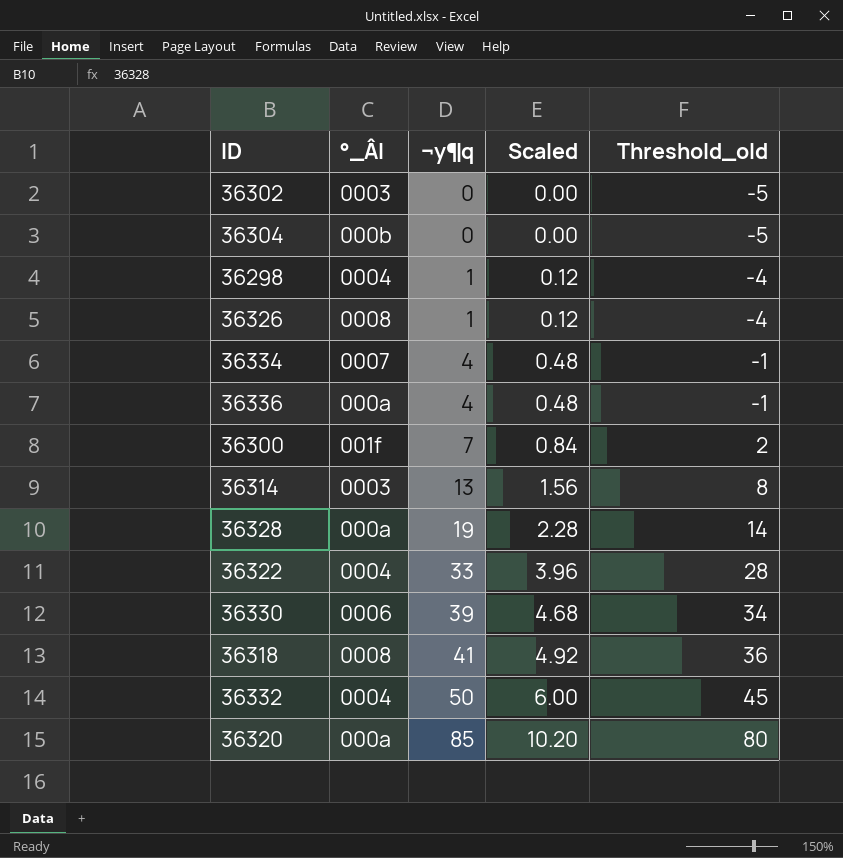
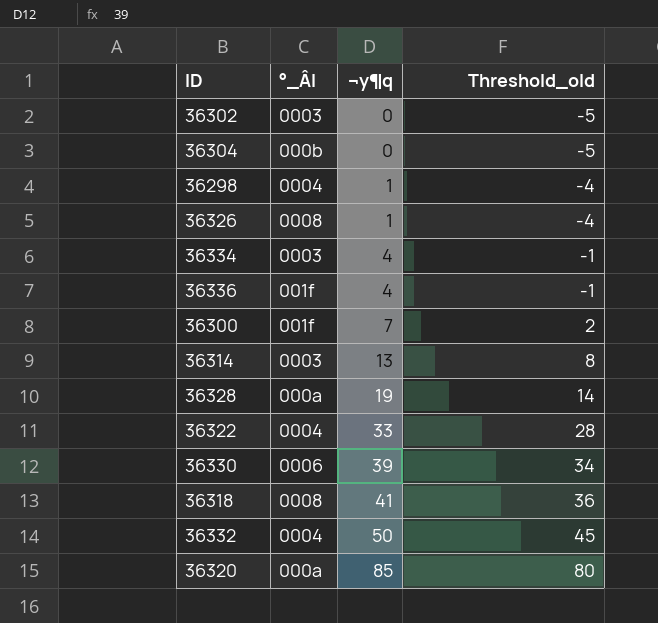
column Scaled | formula: [¬y¶q] * 0.12 -> none
36334 | °_ÂI: 0007 -> 0003
36336 | °_ÂI: 000a -> 001f

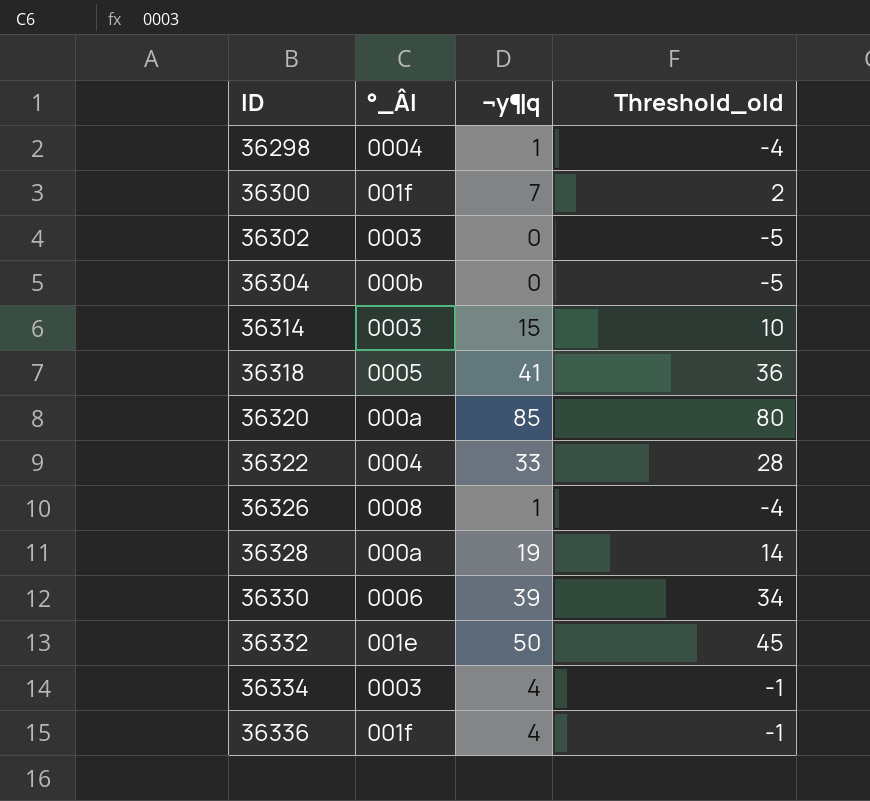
row order: ¬y¶q ascending -> ID ascending
36314 | ¬y¶q: 13 -> 15
36314 | Threshold_old: 8 -> 10
36318 | °_ÂI: 0008 -> 0005
36332 | °_ÂI: 0004 -> 001e

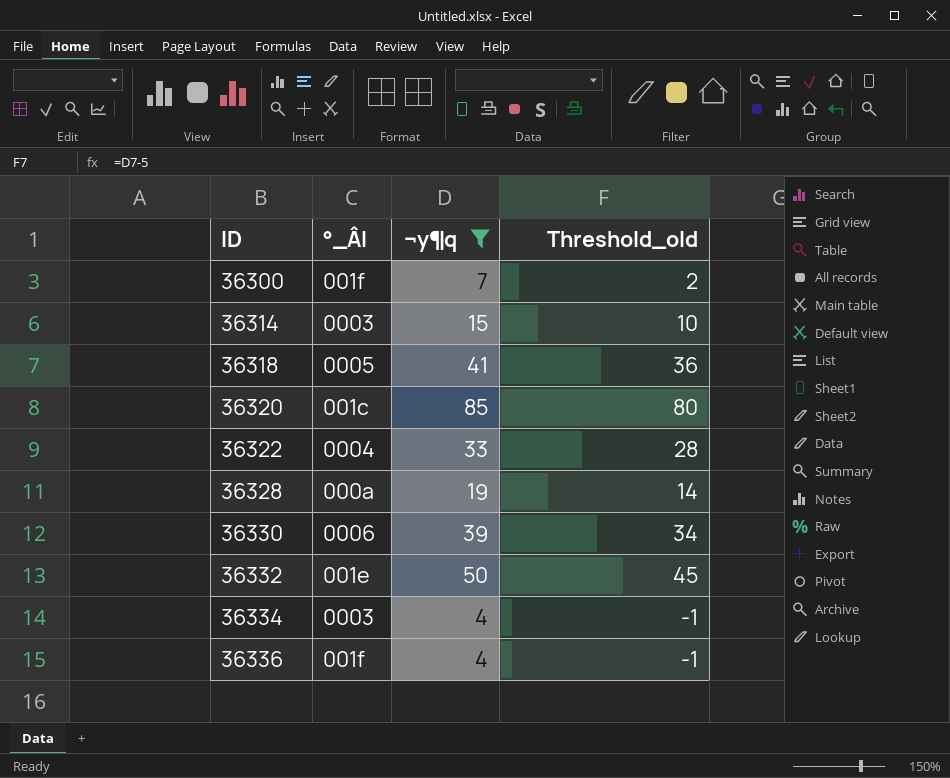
filter: none -> ¬y¶q >= 4
36320 | °_ÂI: 000a -> 001c

